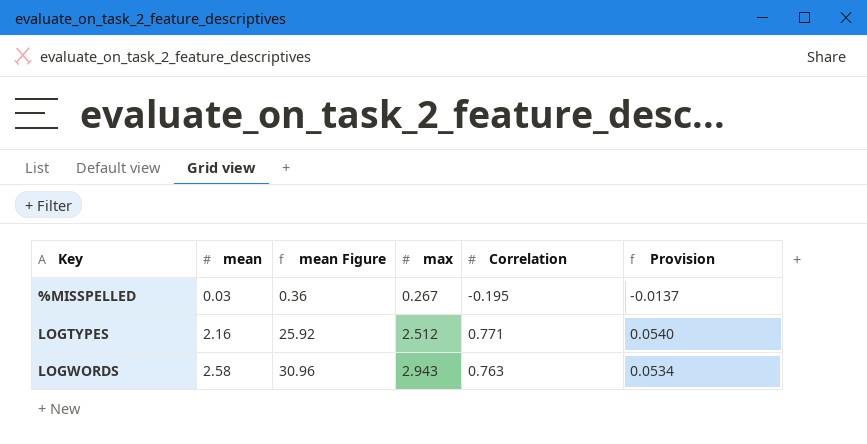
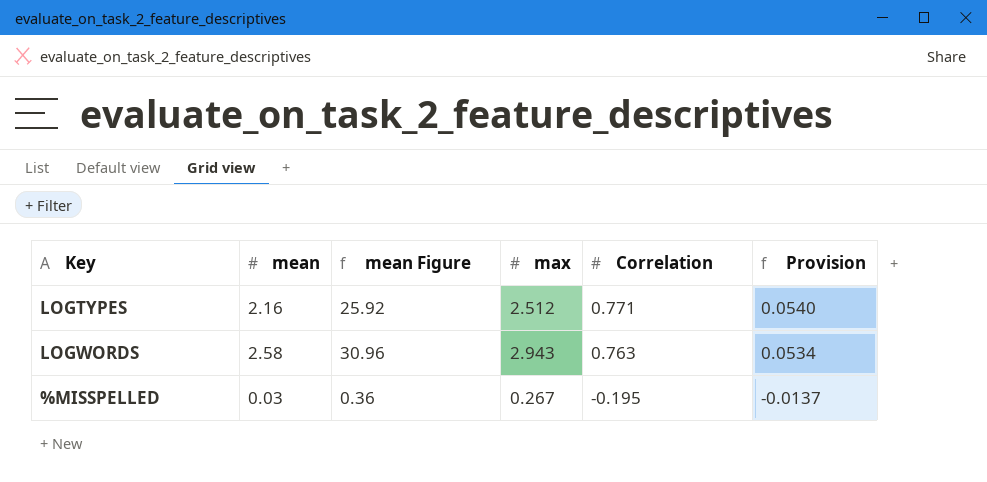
row order: Key ascending -> Correlation descending

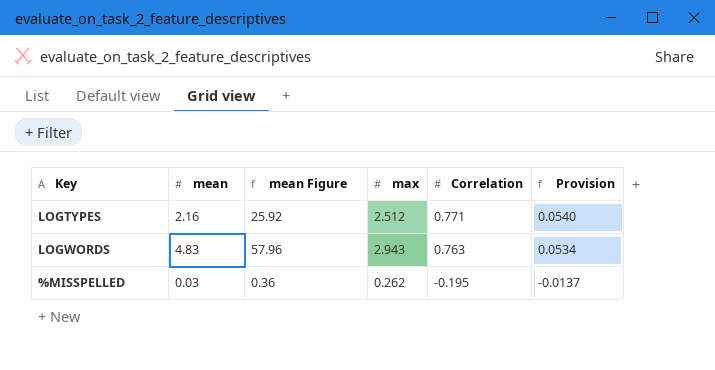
LOGWORDS | mean: 2.58 -> 4.83
LOGWORDS | mean Figure: 30.96 -> 57.96
%MISSPELLED | max: 0.267 -> 0.262

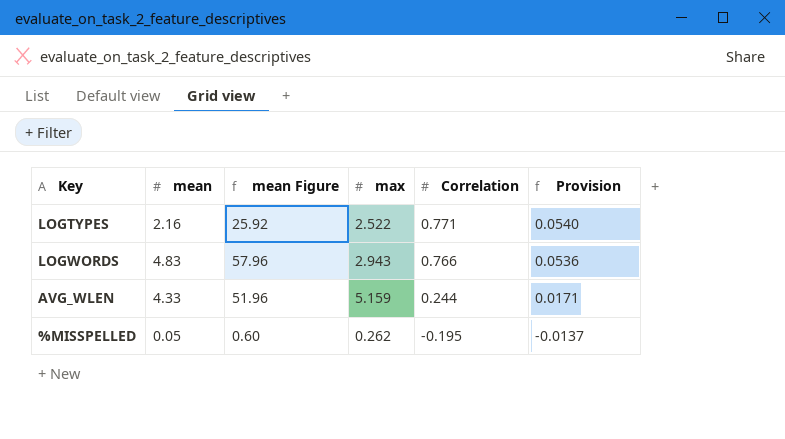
LOGTYPES | max: 2.512 -> 2.522
LOGWORDS | Correlation: 0.763 -> 0.766
LOGWORDS | Provision: 0.0534 -> 0.0536
row AVG_WLEN: none -> 4.33 | 51.96 | 5.159 | 0.244 | 0.0171
%MISSPELLED | mean: 0.03 -> 0.05
%MISSPELLED | mean Figure: 0.36 -> 0.60

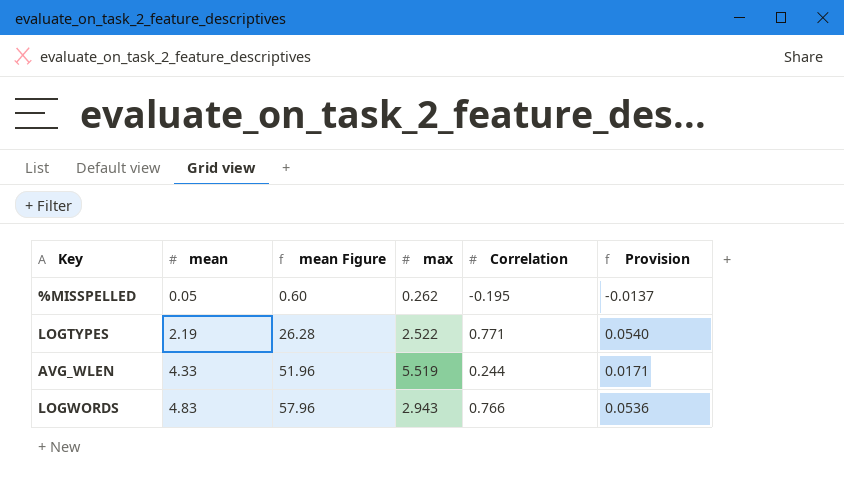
row order: Correlation descending -> mean ascending
LOGTYPES | mean: 2.16 -> 2.19
LOGTYPES | mean Figure: 25.92 -> 26.28
AVG_WLEN | max: 5.159 -> 5.519

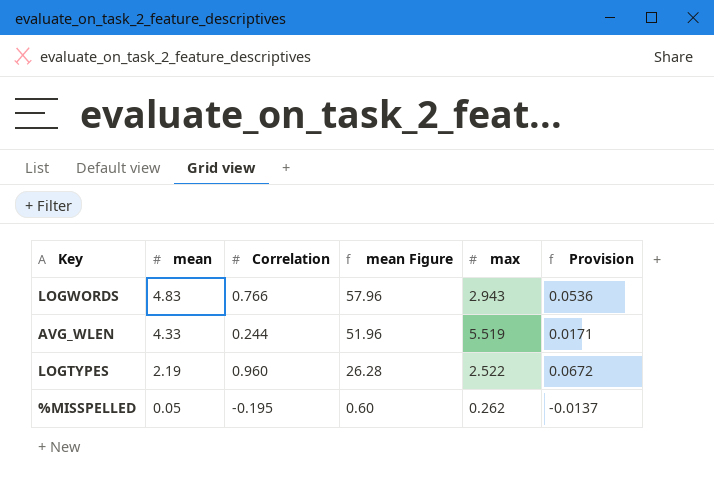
row order: mean ascending -> mean descending
column Correlation | position: 5 -> 3
LOGTYPES | Correlation: 0.771 -> 0.960
LOGTYPES | Provision: 0.0540 -> 0.0672

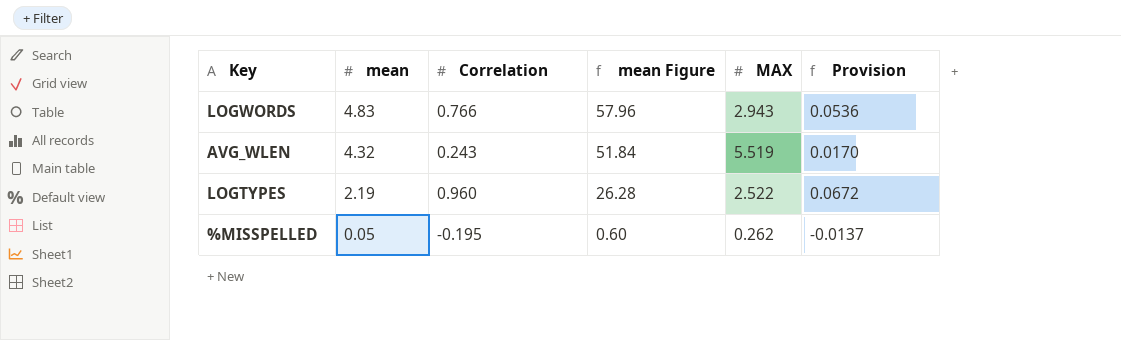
column name: max -> MAX
AVG_WLEN | mean: 4.33 -> 4.32
AVG_WLEN | Correlation: 0.244 -> 0.243
AVG_WLEN | mean Figure: 51.96 -> 51.84
AVG_WLEN | Provision: 0.0171 -> 0.0170

